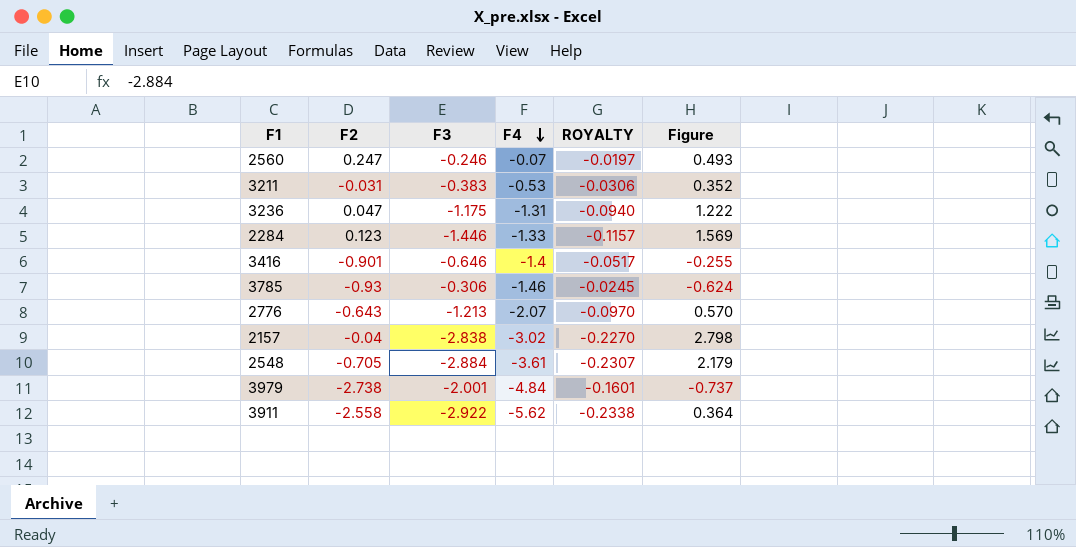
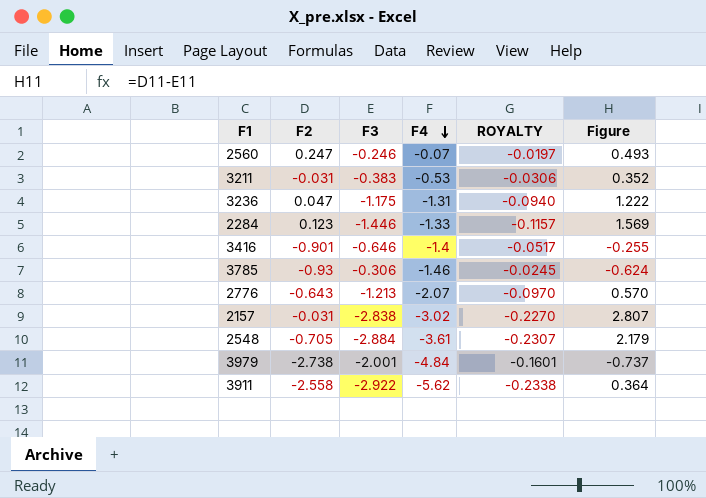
2157 | F2: -0.04 -> -0.031
2157 | Figure: 2.798 -> 2.807

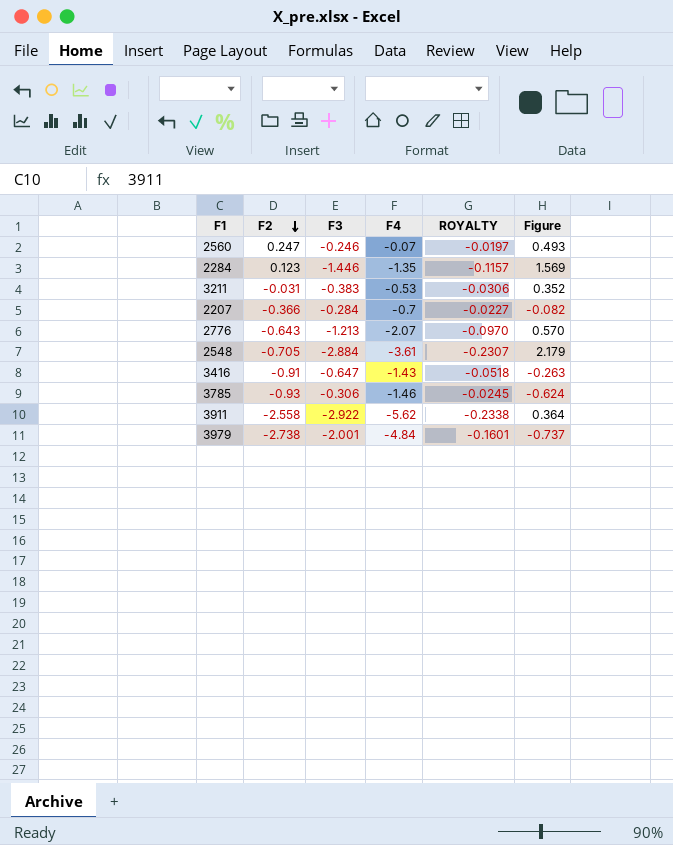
row order: F4 descending -> F2 descending
row 3236: 0.047 | -1.175 | -1.31 | -0.0940 | 1.222 -> none
row 2157: -0.031 | -2.838 | -3.02 | -0.2270 | 2.807 -> none
2284 | F4: -1.33 -> -1.35
row 2207: none -> -0.366 | -0.284 | -0.7 | -0.0227 | -0.082
3416 | F2: -0.901 -> -0.91
3416 | F3: -0.646 -> -0.647
3416 | F4: -1.4 -> -1.43
3416 | ROYALTY: -0.0517 -> -0.0518
3416 | Figure: -0.255 -> -0.263

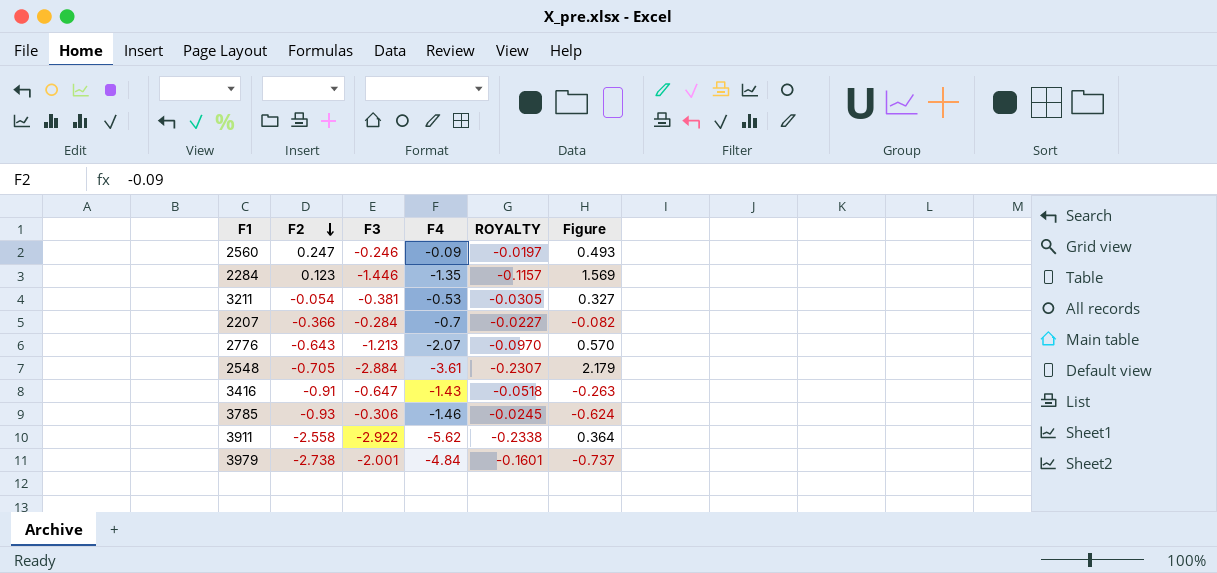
2560 | F4: -0.07 -> -0.09
3211 | F2: -0.031 -> -0.054
3211 | F3: -0.383 -> -0.381
3211 | ROYALTY: -0.0306 -> -0.0305
3211 | Figure: 0.352 -> 0.327

